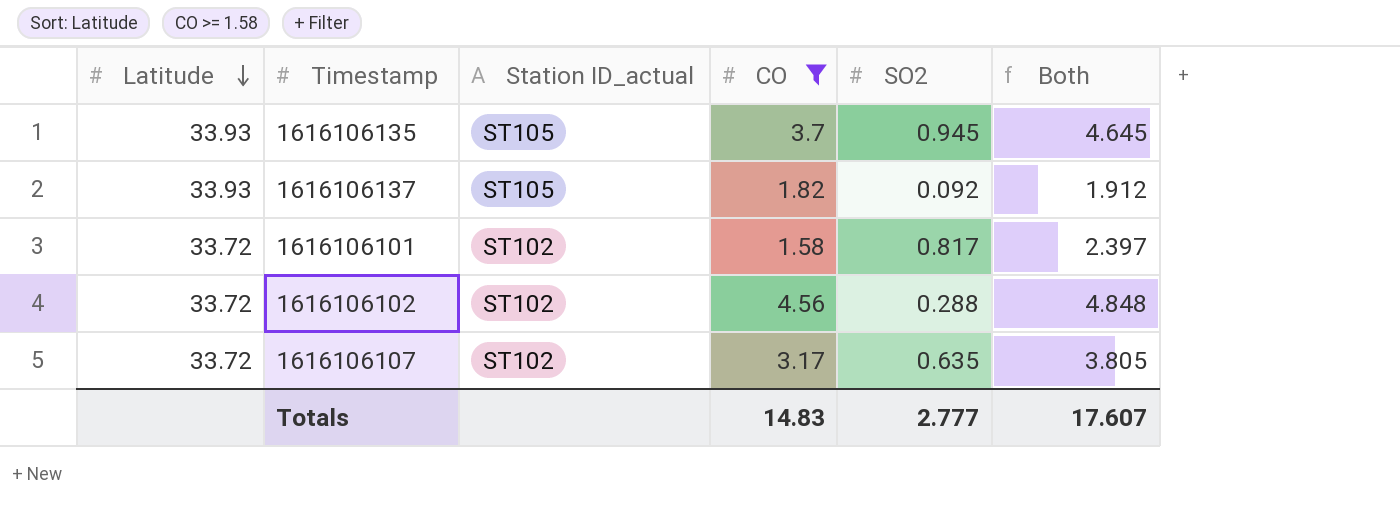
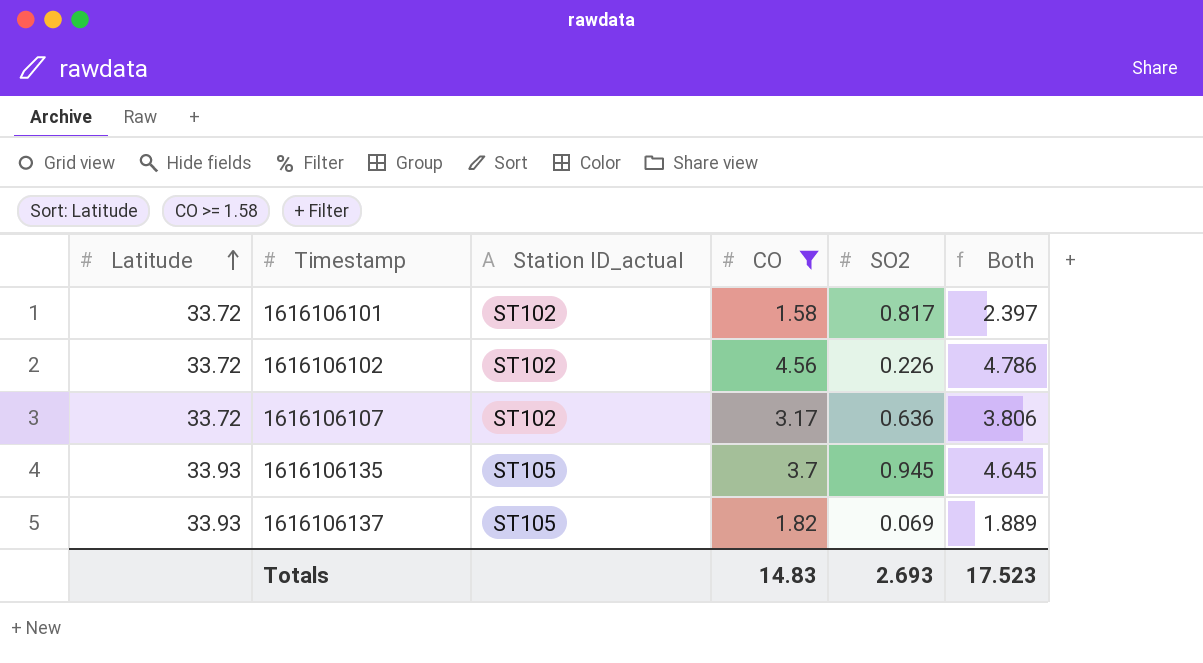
row order: Latitude descending -> Latitude ascending
1616106102 | SO2: 0.288 -> 0.226
1616106102 | Both: 4.848 -> 4.786
1616106107 | SO2: 0.635 -> 0.636
1616106107 | Both: 3.805 -> 3.806
1616106137 | SO2: 0.092 -> 0.069
1616106137 | Both: 1.912 -> 1.889
Totals | SO2: 2.777 -> 2.693
Totals | Both: 17.607 -> 17.523

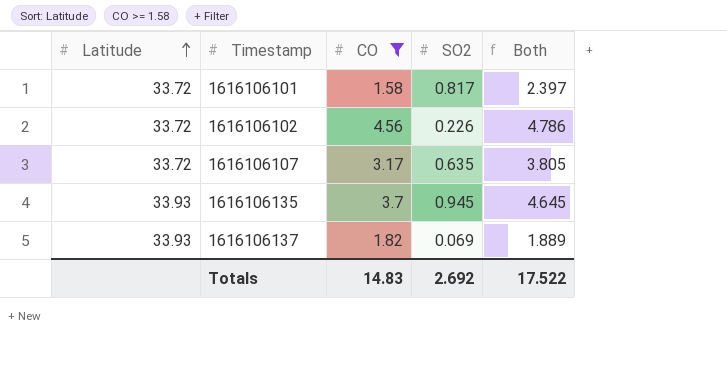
column Station ID_actual | position: 3 -> none
1616106107 | SO2: 0.636 -> 0.635
1616106107 | Both: 3.806 -> 3.805
Totals | SO2: 2.693 -> 2.692
Totals | Both: 17.523 -> 17.522

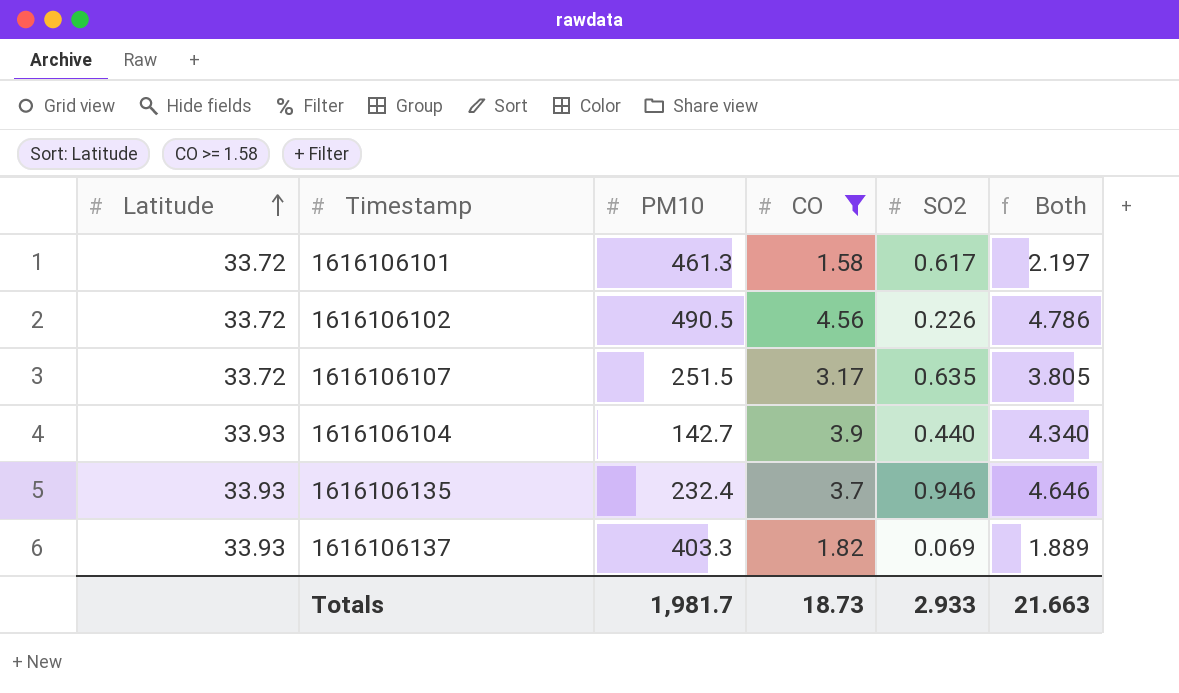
column PM10 | position: none -> 3
1616106101 | SO2: 0.817 -> 0.617
1616106101 | Both: 2.397 -> 2.197
row 1616106104: none -> 33.93 | 142.7 | 3.9 | 0.440 | 4.340
1616106135 | SO2: 0.945 -> 0.946
1616106135 | Both: 4.645 -> 4.646
Totals | CO: 14.83 -> 18.73
Totals | SO2: 2.692 -> 2.933
Totals | Both: 17.522 -> 21.663

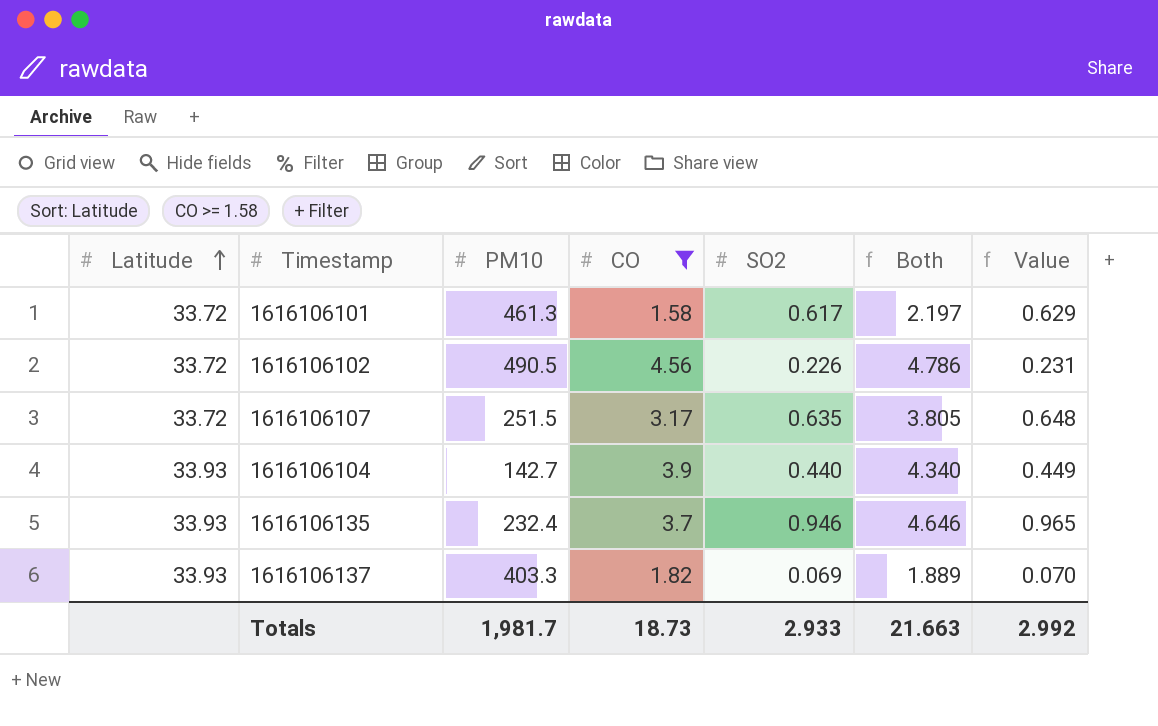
column Value | formula: none -> [SO2] * 1.02

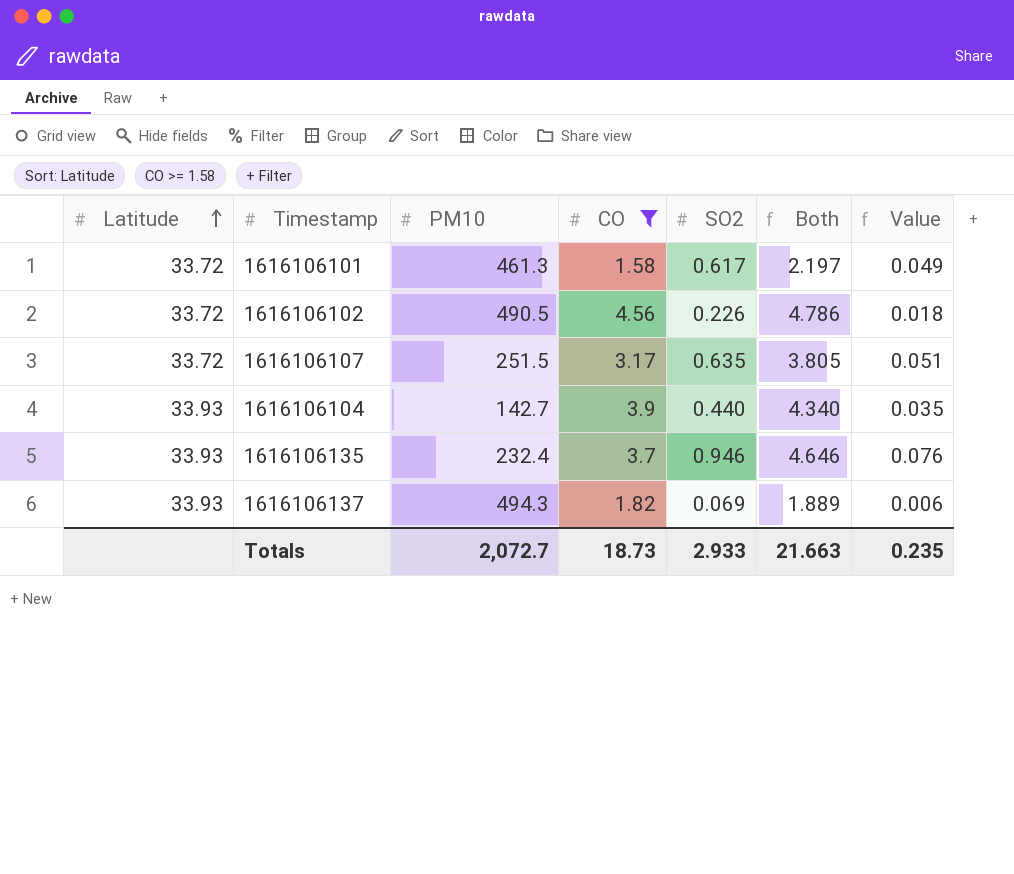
column Value | formula: [SO2] * 1.02 -> [SO2] * 0.08
1616106137 | PM10: 403.3 -> 494.3
Totals | PM10: 1,981.7 -> 2,072.7
Totals | Value: 2.992 -> 0.235

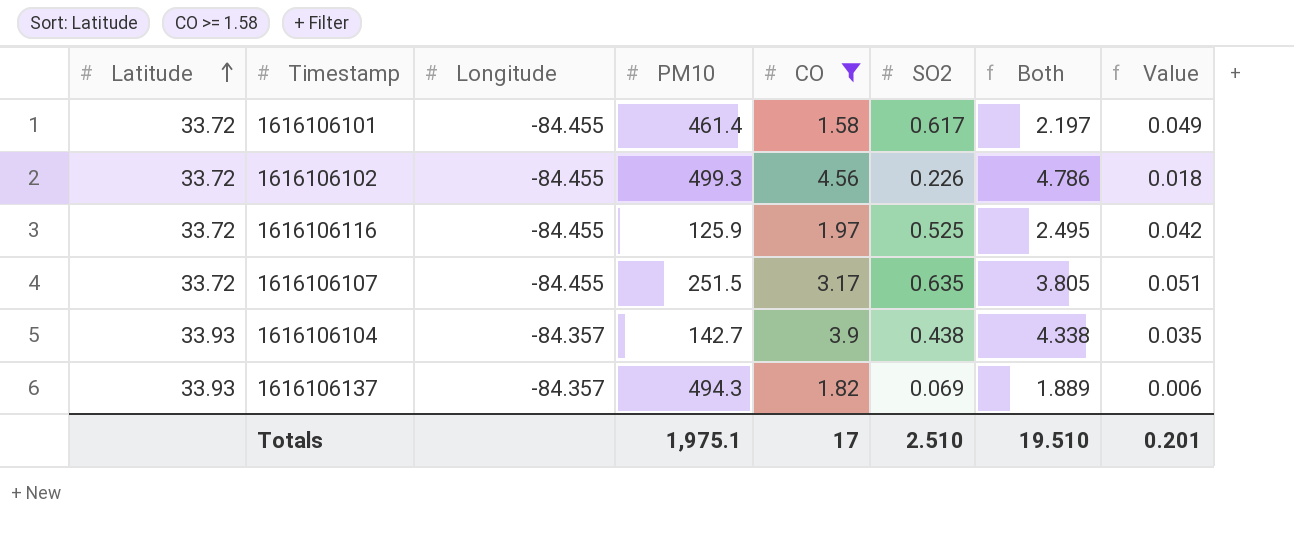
column Longitude | position: none -> 3
row 1616106135: 33.93 | 232.4 | 3.7 | 0.946 | 4.646 | 0.076 -> none
1616106101 | PM10: 461.3 -> 461.4
1616106102 | PM10: 490.5 -> 499.3
row 1616106116: none -> 33.72 | -84.455 | 125.9 | 1.97 | 0.525 | 2.495 | 0.042
1616106104 | SO2: 0.440 -> 0.438
1616106104 | Both: 4.340 -> 4.338
Totals | PM10: 2,072.7 -> 1,975.1
Totals | CO: 18.73 -> 17
Totals | SO2: 2.933 -> 2.510
Totals | Both: 21.663 -> 19.510
Totals | Value: 0.235 -> 0.201

